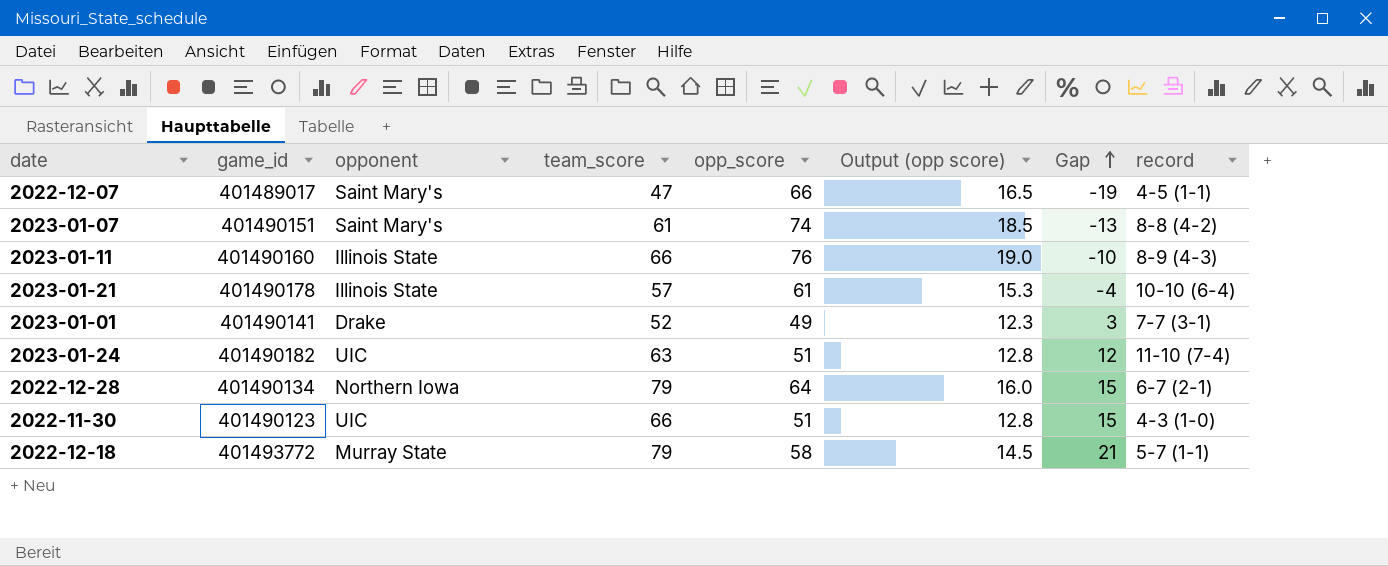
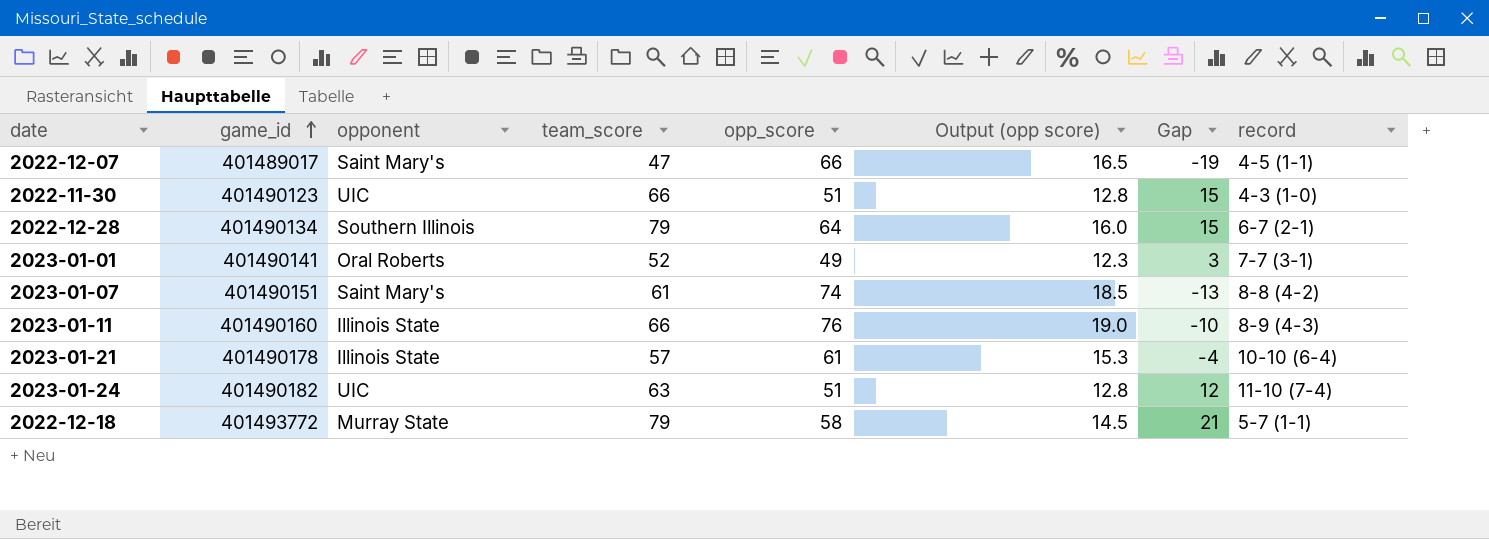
row order: Gap ascending -> game_id ascending
2022-12-28 | opponent: Northern Iowa -> Southern Illinois
2023-01-01 | opponent: Drake -> Oral Roberts

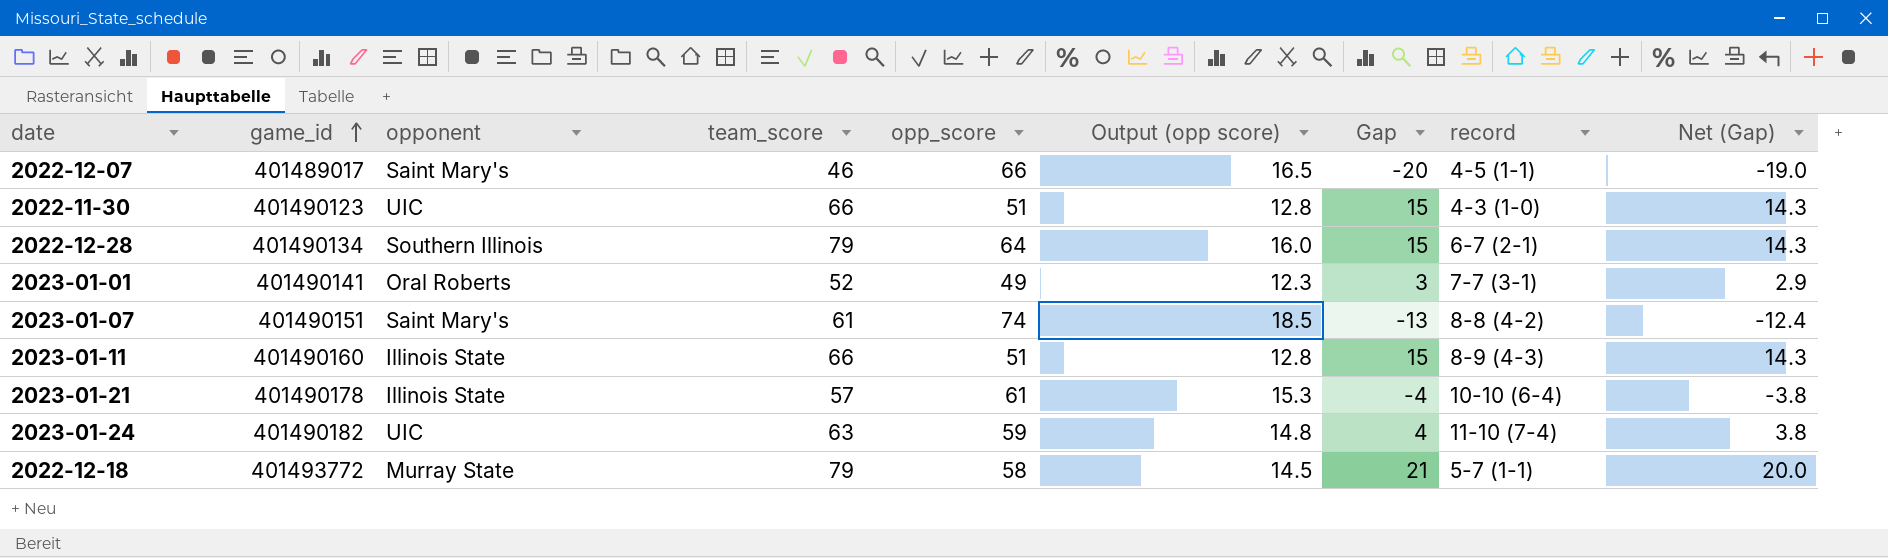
column Net (Gap) | formula: none -> [Gap] * 0.95
2022-12-07 | team_score: 47 -> 46
2022-12-07 | Gap: -19 -> -20
2023-01-11 | opp_score: 76 -> 51
2023-01-11 | Output (opp score): 19.0 -> 12.8
2023-01-11 | Gap: -10 -> 15
2023-01-24 | opp_score: 51 -> 59
2023-01-24 | Output (opp score): 12.8 -> 14.8
2023-01-24 | Gap: 12 -> 4

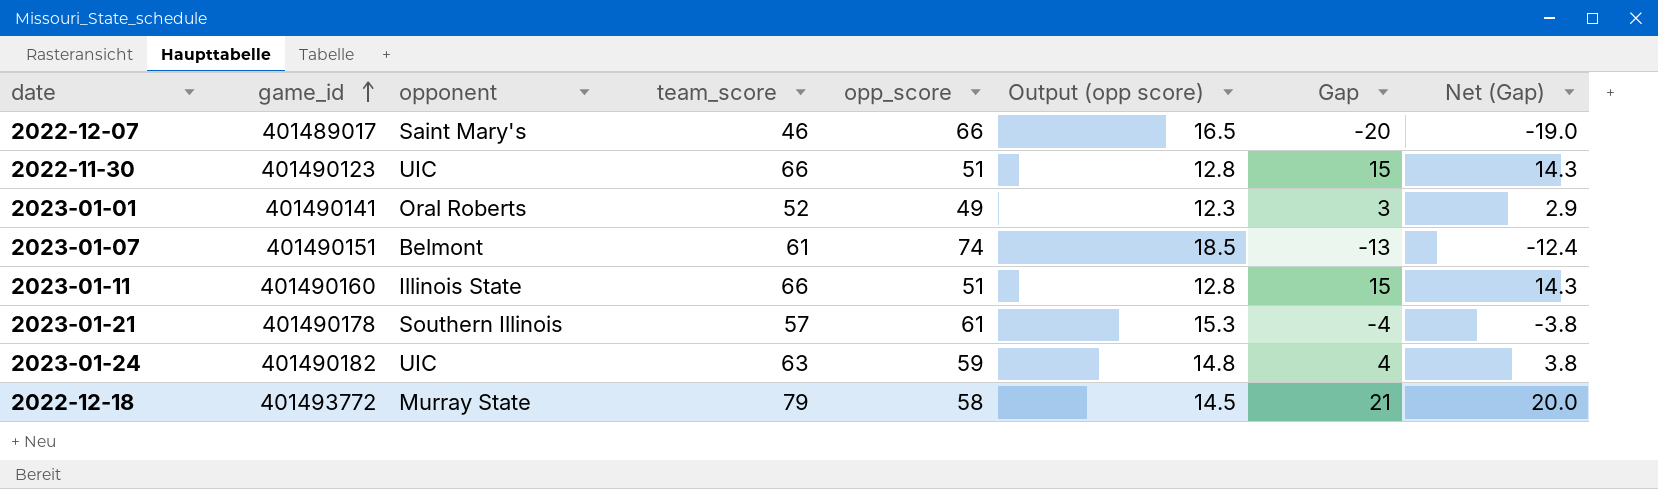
column record | position: 8 -> none
row 2022-12-28: 401490134 | Southern Illinois | 79 | 64 | 16.0 | 15 | 6-7 (2-1) | 14.3 -> none
2023-01-07 | opponent: Saint Mary's -> Belmont
2023-01-21 | opponent: Illinois State -> Southern Illinois

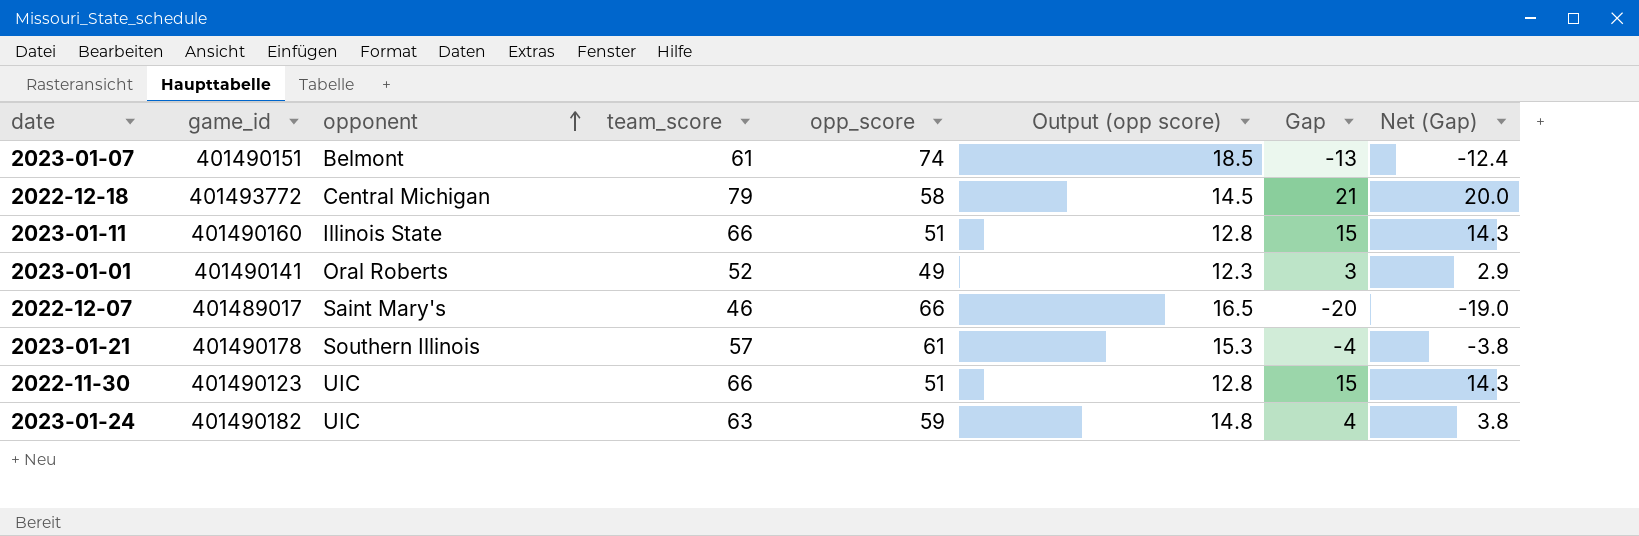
row order: game_id ascending -> opponent ascending
2022-12-18 | opponent: Murray State -> Central Michigan

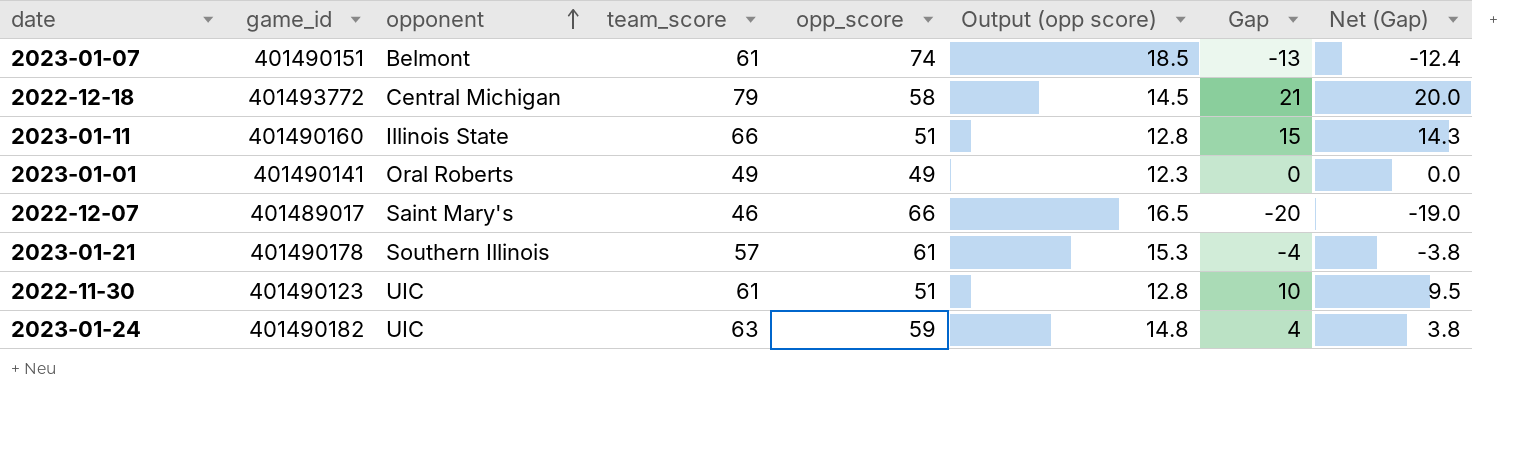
2023-01-01 | team_score: 52 -> 49
2023-01-01 | Gap: 3 -> 0
2023-01-01 | Net (Gap): 2.9 -> 0.0
2022-11-30 | team_score: 66 -> 61
2022-11-30 | Gap: 15 -> 10
2022-11-30 | Net (Gap): 14.3 -> 9.5

